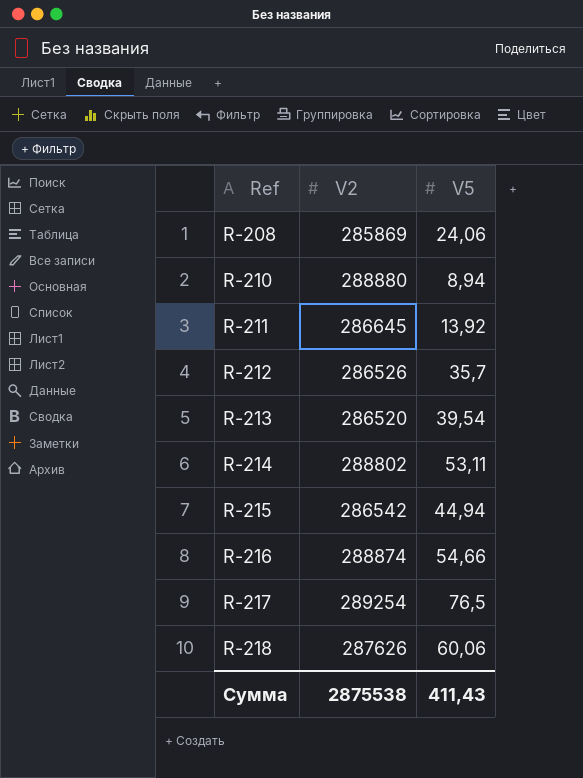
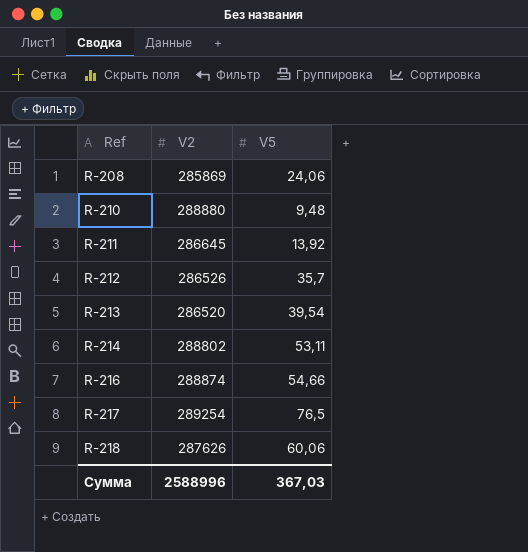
row R-215: 286542 | 44,94 -> none
R-210 | V5: 8,94 -> 9,48
Сумма | V2: 2875538 -> 2588996
Сумма | V5: 411,43 -> 367,03

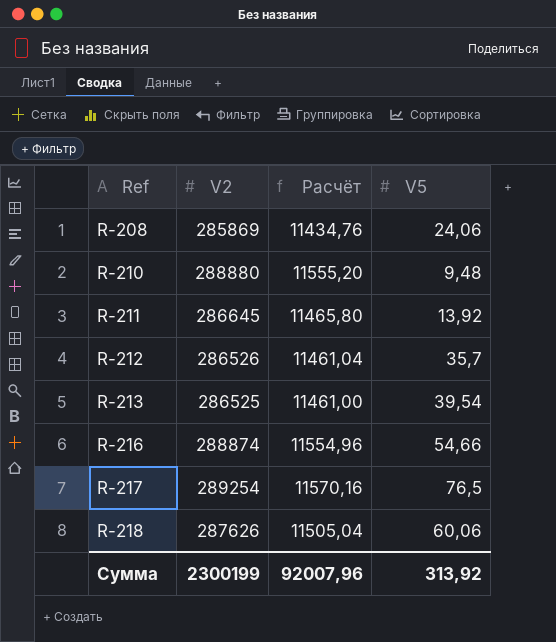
column Расчёт | formula: none -> [V2] * 0,04
row R-214: 288802 | 53,11 -> none
R-213 | V2: 286520 -> 286525
Сумма | V2: 2588996 -> 2300199
Сумма | V5: 367,03 -> 313,92

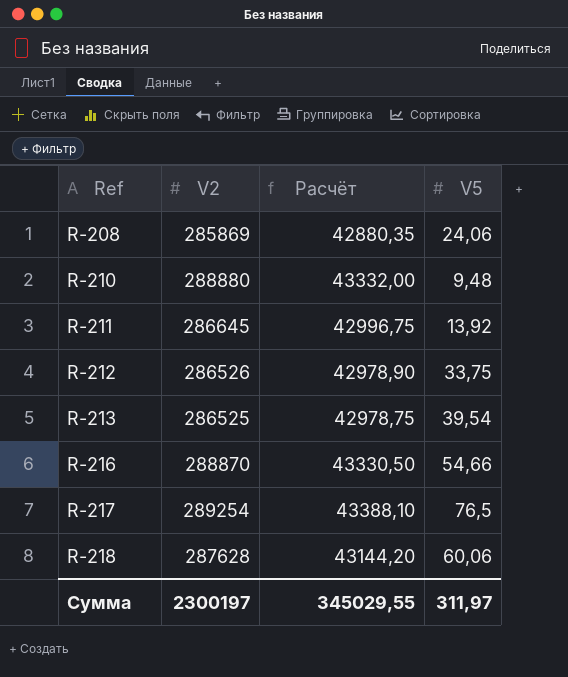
column Расчёт | formula: [V2] * 0,04 -> [V2] * 0,15
R-212 | V5: 35,7 -> 33,75
R-216 | V2: 288874 -> 288870
R-218 | V2: 287626 -> 287628
Сумма | V2: 2300199 -> 2300197
Сумма | Расчёт: 92007,96 -> 345029,55
Сумма | V5: 313,92 -> 311,97

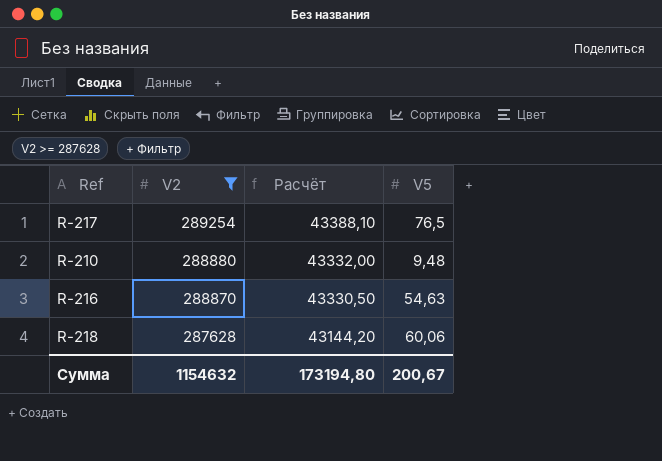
filter: none -> V2 >= 287628
row order: Ref ascending -> V2 descending
R-216 | V5: 54,66 -> 54,63
Сумма | V2: 2300197 -> 1154632
Сумма | Расчёт: 345029,55 -> 173194,80
Сумма | V5: 311,97 -> 200,67

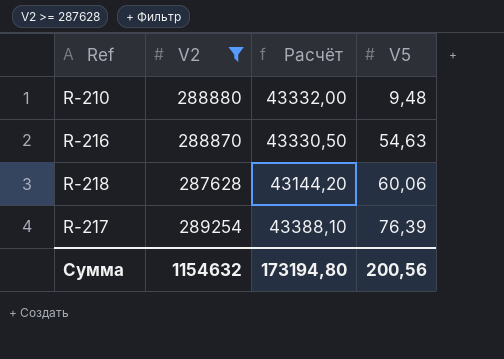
row order: V2 descending -> V5 ascending
R-217 | V5: 76,5 -> 76,39
Сумма | V5: 200,67 -> 200,56

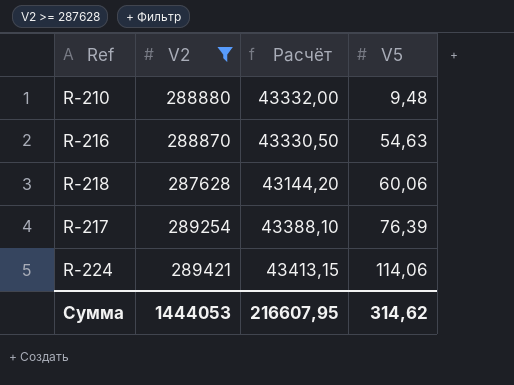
row R-224: none -> 289421 | 43413,15 | 114,06
Сумма | V2: 1154632 -> 1444053
Сумма | Расчёт: 173194,80 -> 216607,95
Сумма | V5: 200,56 -> 314,62

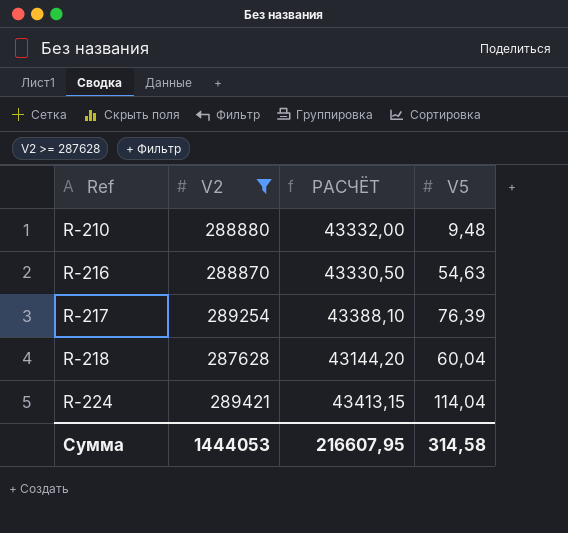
row order: V5 ascending -> Ref ascending
column name: Расчёт -> РАСЧЁТ
R-218 | V5: 60,06 -> 60,04
R-224 | V5: 114,06 -> 114,04
Сумма | V5: 314,62 -> 314,58

